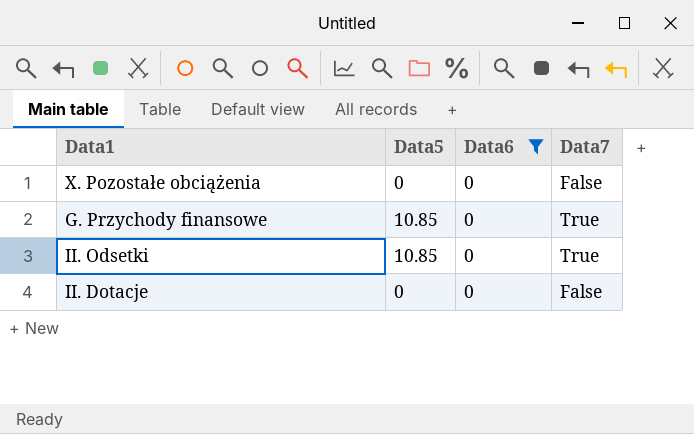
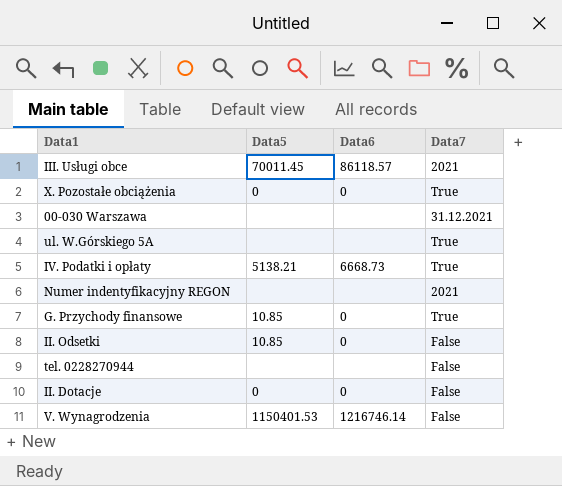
filter: Data6 = 0 -> none
X. Pozostałe obciążenia | Data7: False -> True
II. Odsetki | Data7: True -> False

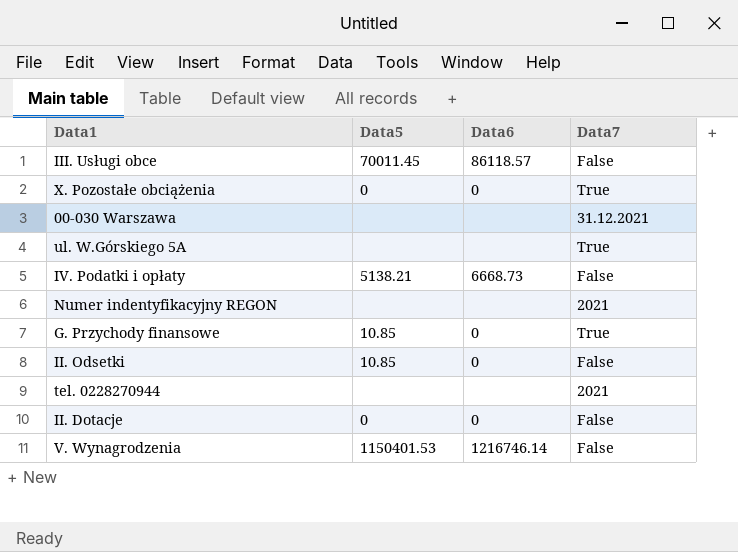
III. Usługi obce | Data7: 2021 -> False
IV. Podatki i opłaty | Data7: True -> False
tel. 0228270944 | Data7: False -> 2021

